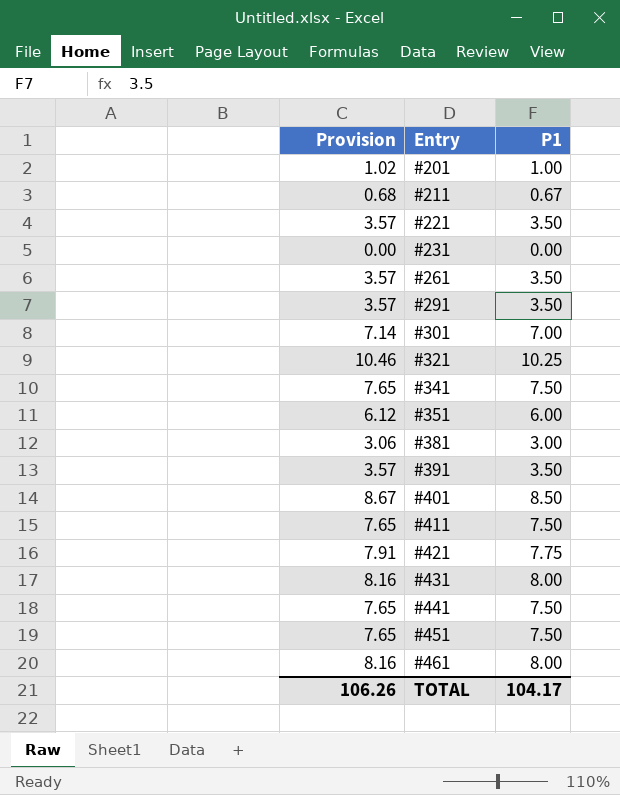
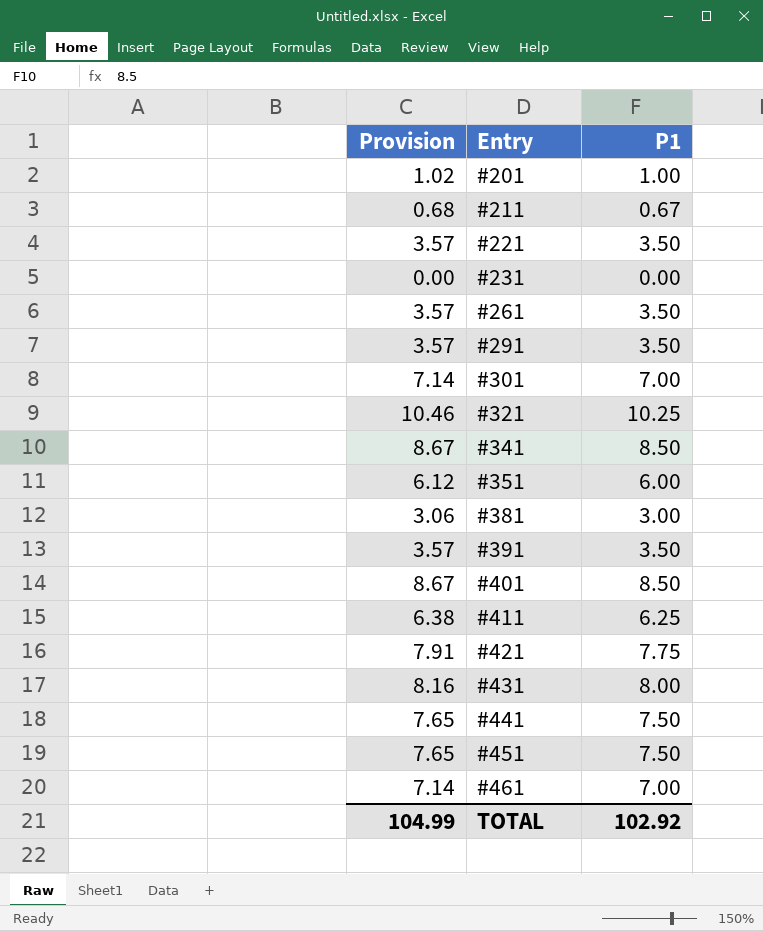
#341 | Provision: 7.65 -> 8.67
#341 | P1: 7.50 -> 8.50
#411 | Provision: 7.65 -> 6.38
#411 | P1: 7.50 -> 6.25
#461 | Provision: 8.16 -> 7.14
#461 | P1: 8.00 -> 7.00
TOTAL | Provision: 106.26 -> 104.99
TOTAL | P1: 104.17 -> 102.92

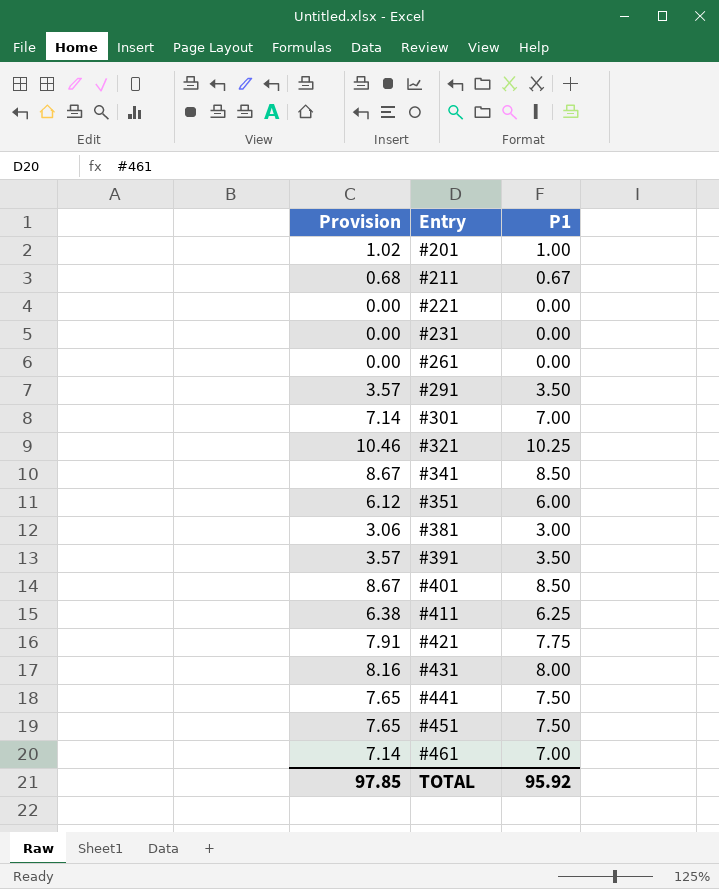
#221 | Provision: 3.57 -> 0.00
#221 | P1: 3.50 -> 0.00
#261 | Provision: 3.57 -> 0.00
#261 | P1: 3.50 -> 0.00
TOTAL | Provision: 104.99 -> 97.85
TOTAL | P1: 102.92 -> 95.92

